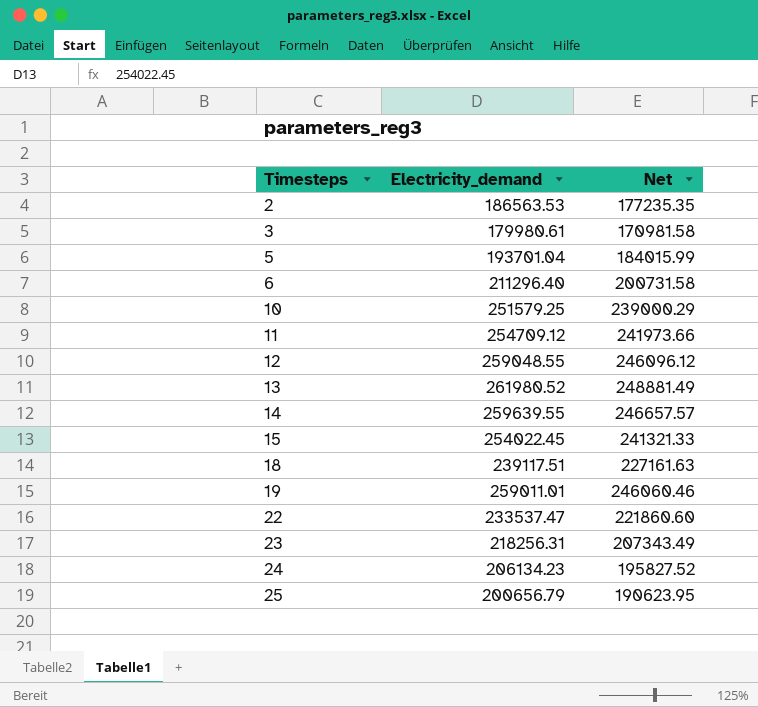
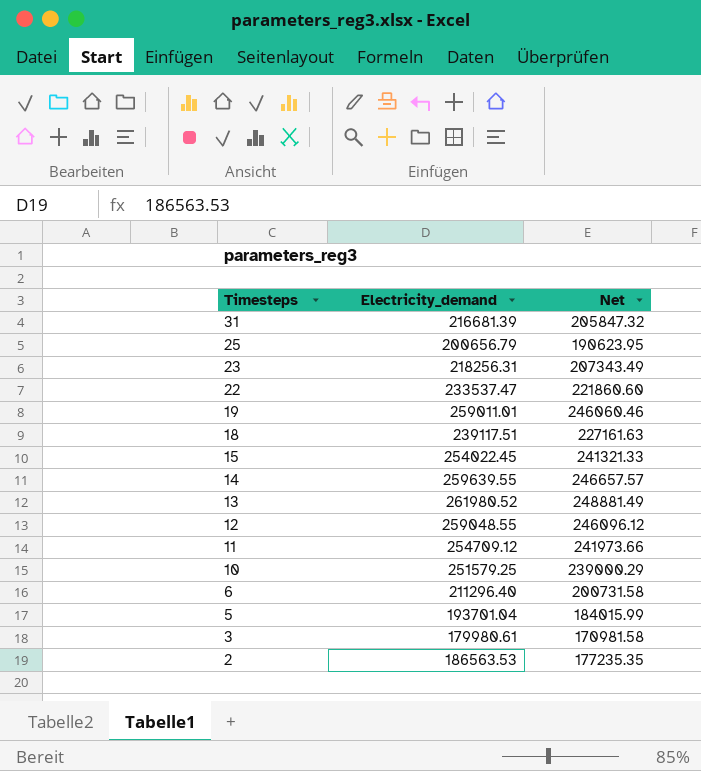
row order: Timesteps ascending -> Timesteps descending
row 24: 206134.23 | 195827.52 -> none
row 31: none -> 216681.39 | 205847.32

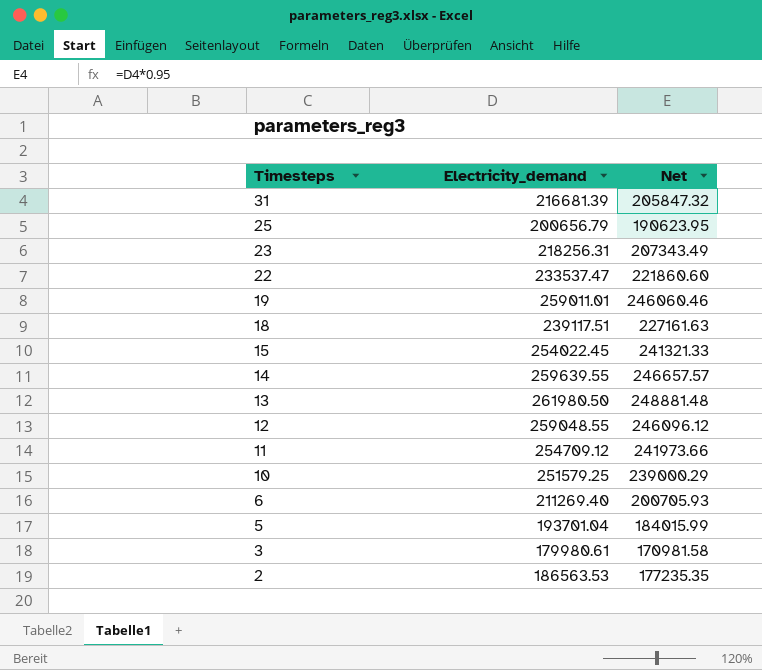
13 | Electricity_demand: 261980.52 -> 261980.50
13 | Net: 248881.49 -> 248881.48
6 | Electricity_demand: 211296.40 -> 211269.40
6 | Net: 200731.58 -> 200705.93

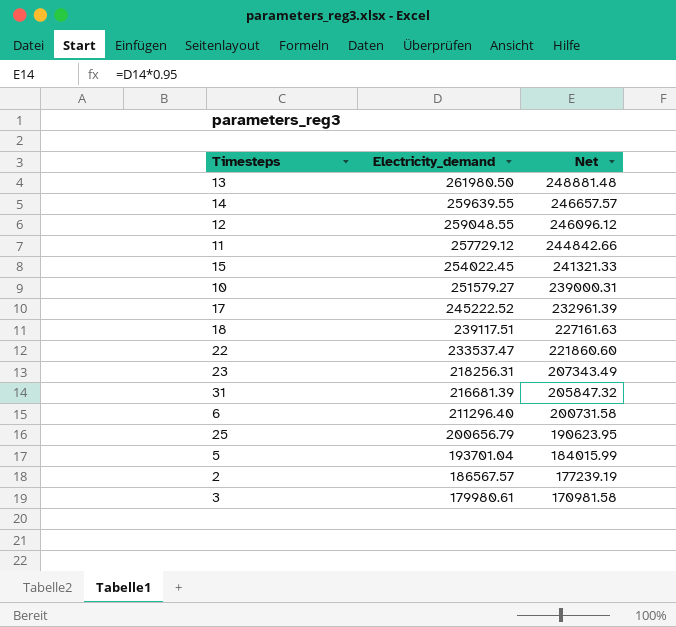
row order: Timesteps descending -> Electricity_demand descending
row 19: 259011.01 | 246060.46 -> none
11 | Electricity_demand: 254709.12 -> 257729.12
11 | Net: 241973.66 -> 244842.66
10 | Electricity_demand: 251579.25 -> 251579.27
10 | Net: 239000.29 -> 239000.31
row 17: none -> 245222.52 | 232961.39
6 | Electricity_demand: 211269.40 -> 211296.40
6 | Net: 200705.93 -> 200731.58
2 | Electricity_demand: 186563.53 -> 186567.57
2 | Net: 177235.35 -> 177239.19

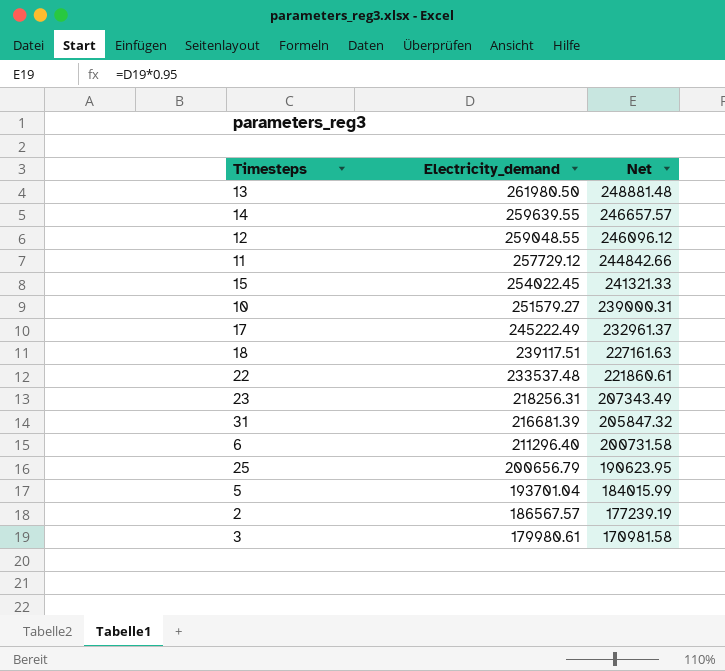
17 | Electricity_demand: 245222.52 -> 245222.49
17 | Net: 232961.39 -> 232961.37
22 | Electricity_demand: 233537.47 -> 233537.48
22 | Net: 221860.60 -> 221860.61

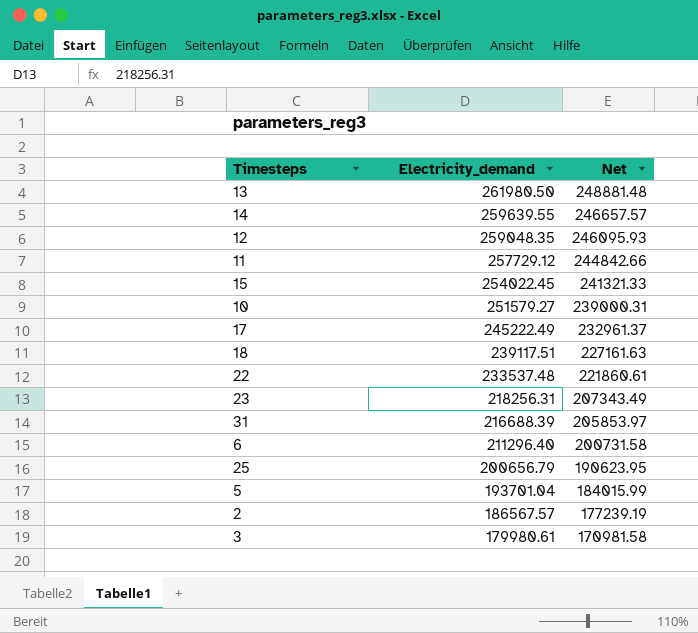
12 | Electricity_demand: 259048.55 -> 259048.35
12 | Net: 246096.12 -> 246095.93
31 | Electricity_demand: 216681.39 -> 216688.39
31 | Net: 205847.32 -> 205853.97

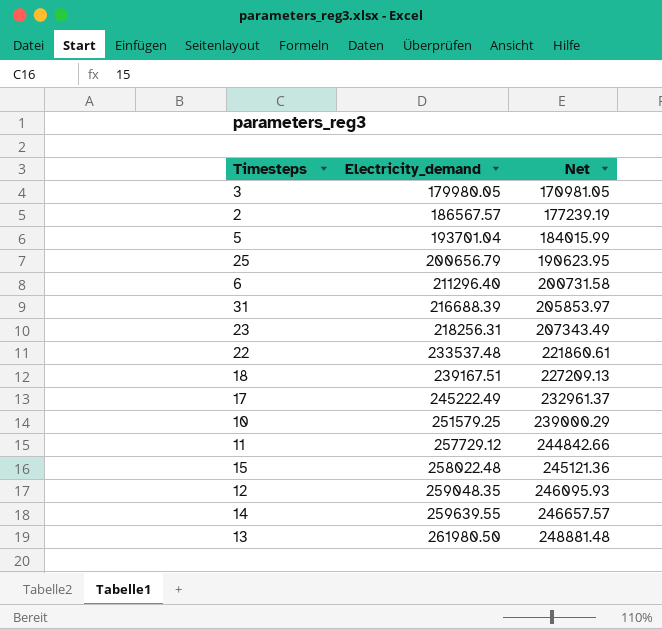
row order: Electricity_demand descending -> Electricity_demand ascending
3 | Electricity_demand: 179980.61 -> 179980.05
3 | Net: 170981.58 -> 170981.05
18 | Electricity_demand: 239117.51 -> 239167.51
18 | Net: 227161.63 -> 227209.13
10 | Electricity_demand: 251579.27 -> 251579.25
10 | Net: 239000.31 -> 239000.29
15 | Electricity_demand: 254022.45 -> 258022.48
15 | Net: 241321.33 -> 245121.36

